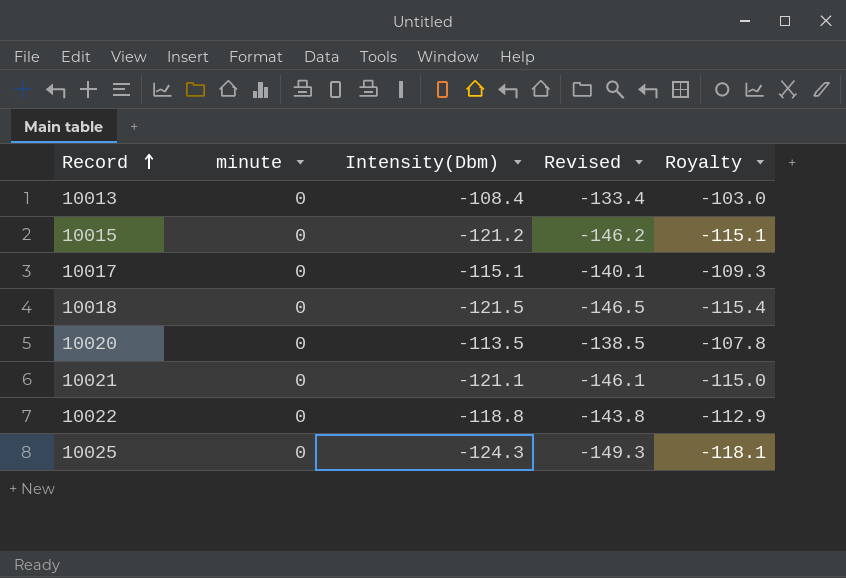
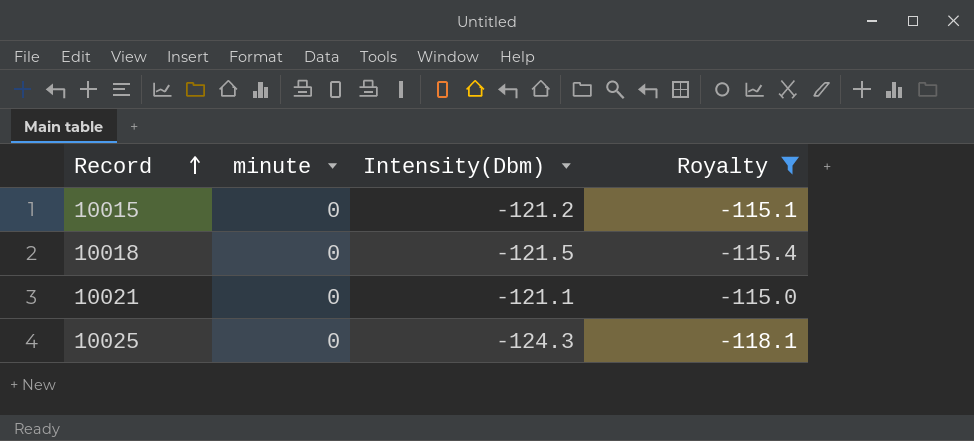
filter: none -> Royalty <= -115.0
column Revised | formula: [Intensity(Dbm)] - 25 -> none

